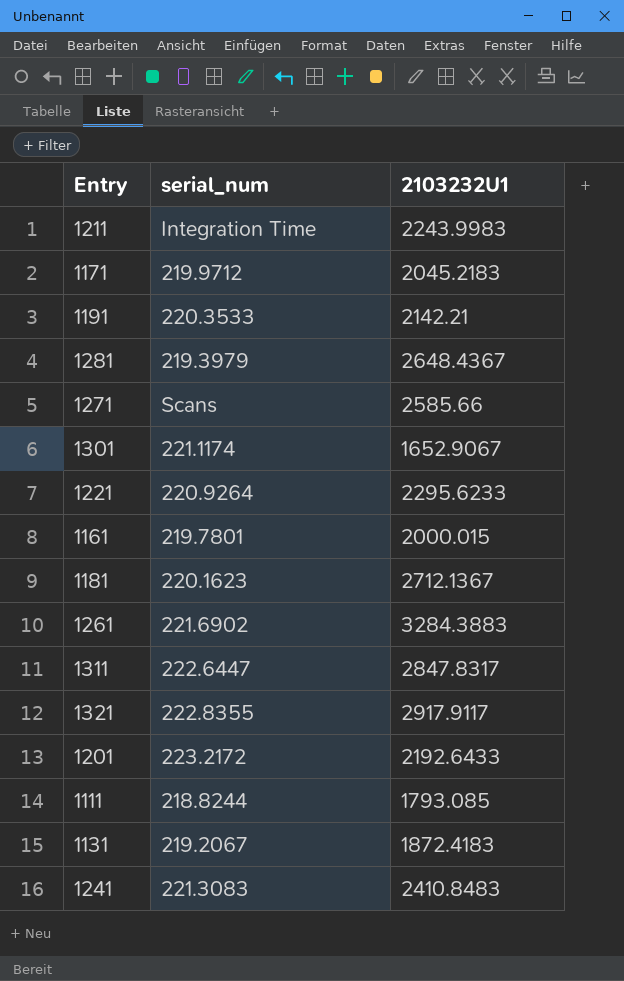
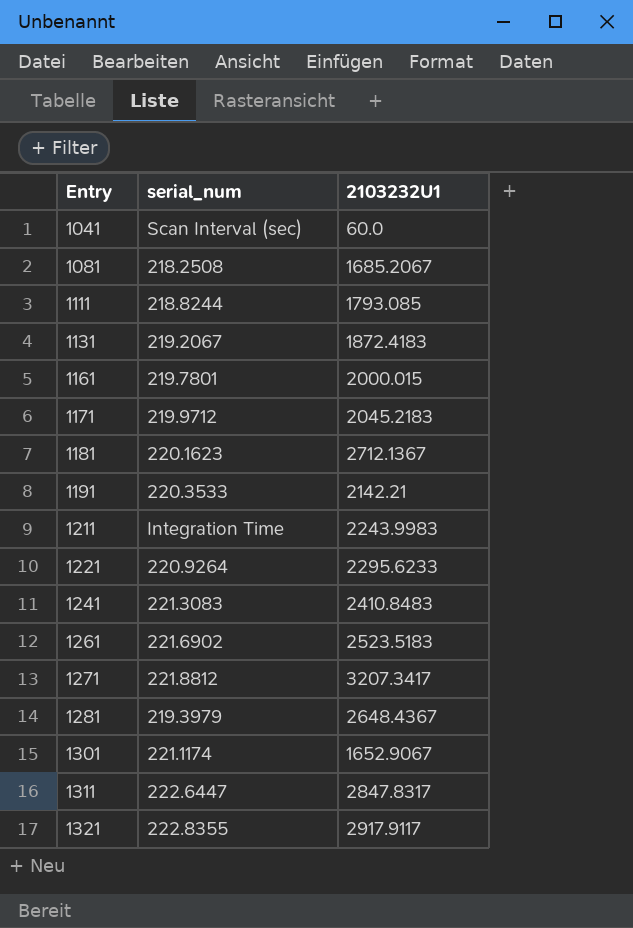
row order: none -> Entry ascending
row 1201: 223.2172 | 2192.6433 -> none
row 1041: none -> Scan Interval (sec) | 60.0
row 1081: none -> 218.2508 | 1685.2067
1261 | 2103232U1: 3284.3883 -> 2523.5183
1271 | serial_num: Scans -> 221.8812
1271 | 2103232U1: 2585.66 -> 3207.3417

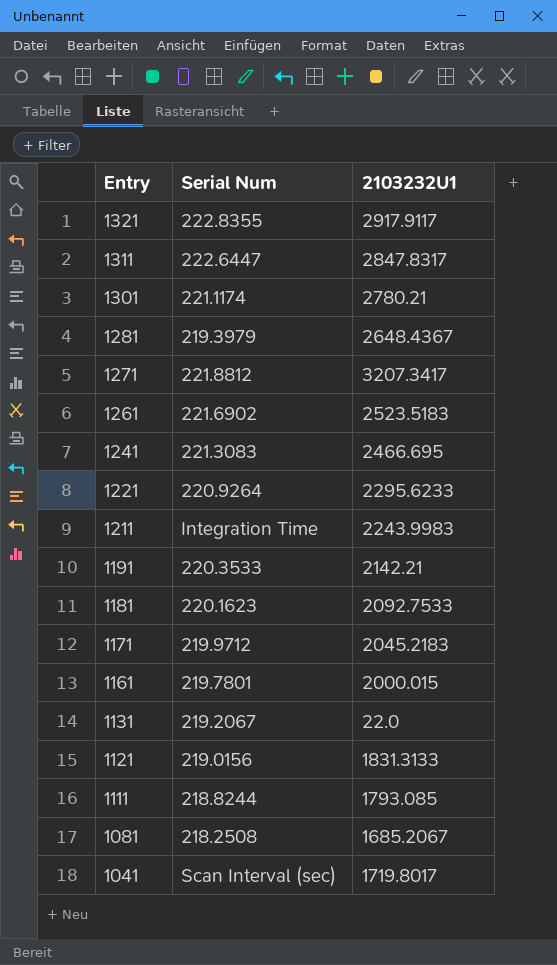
row order: Entry ascending -> Entry descending
column name: serial_num -> Serial Num
1301 | 2103232U1: 1652.9067 -> 2780.21
1241 | 2103232U1: 2410.8483 -> 2466.695
1181 | 2103232U1: 2712.1367 -> 2092.7533
1131 | 2103232U1: 1872.4183 -> 22.0
row 1121: none -> 219.0156 | 1831.3133
1041 | 2103232U1: 60.0 -> 1719.8017

